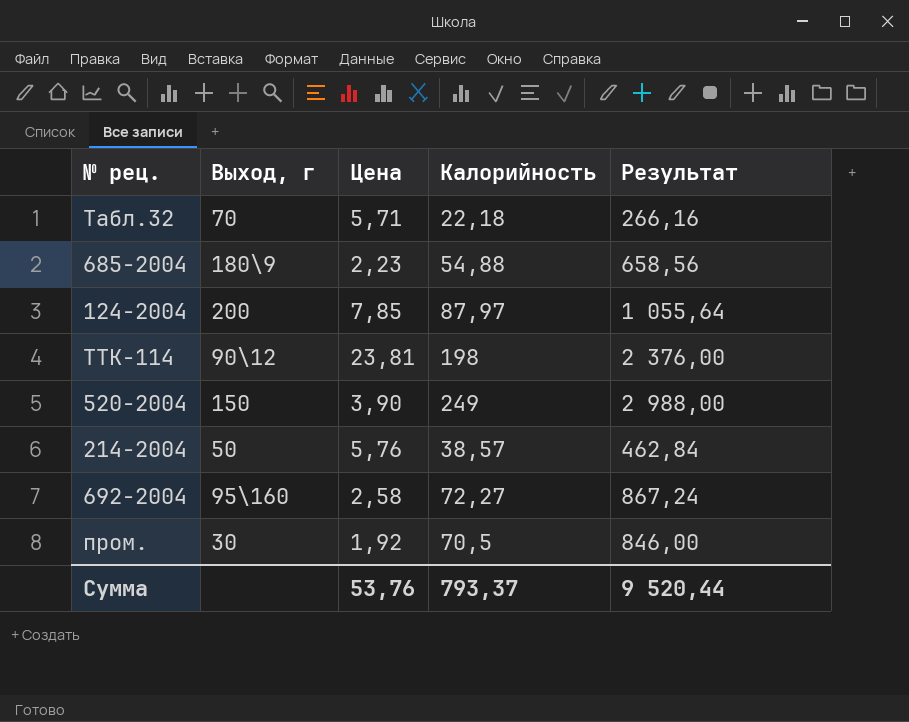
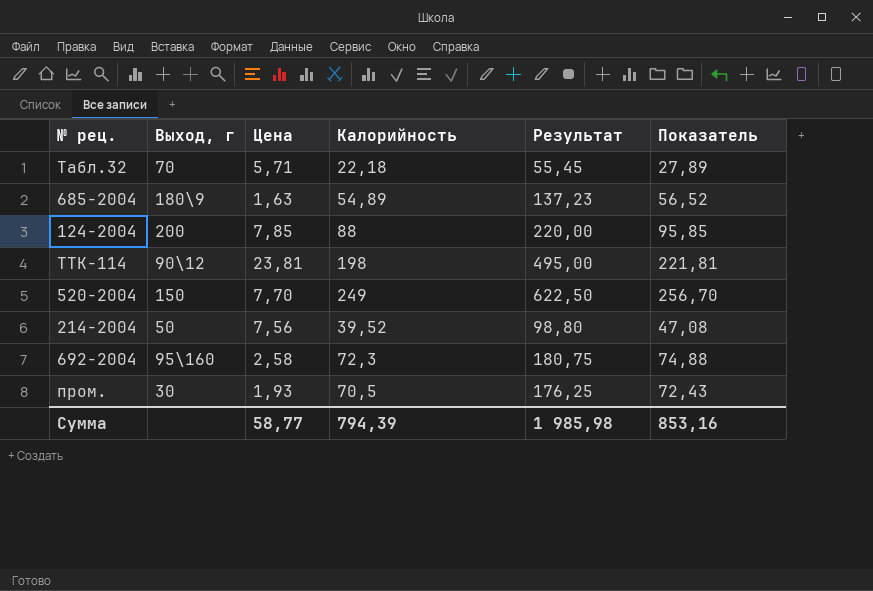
column Результат | formula: [Калорийность] * 12 -> [Калорийность] * 2,5
column Показатель | formula: none -> [Цена] + [Калорийность]
685-2004 | Цена: 2,23 -> 1,63
685-2004 | Калорийность: 54,88 -> 54,89
124-2004 | Калорийность: 87,97 -> 88
520-2004 | Цена: 3,90 -> 7,70
214-2004 | Цена: 5,76 -> 7,56
214-2004 | Калорийность: 38,57 -> 39,52
692-2004 | Калорийность: 72,27 -> 72,3
пром. | Цена: 1,92 -> 1,93
Сумма | Цена: 53,76 -> 58,77
Сумма | Калорийность: 793,37 -> 794,39
Сумма | Результат: 9 520,44 -> 1 985,98

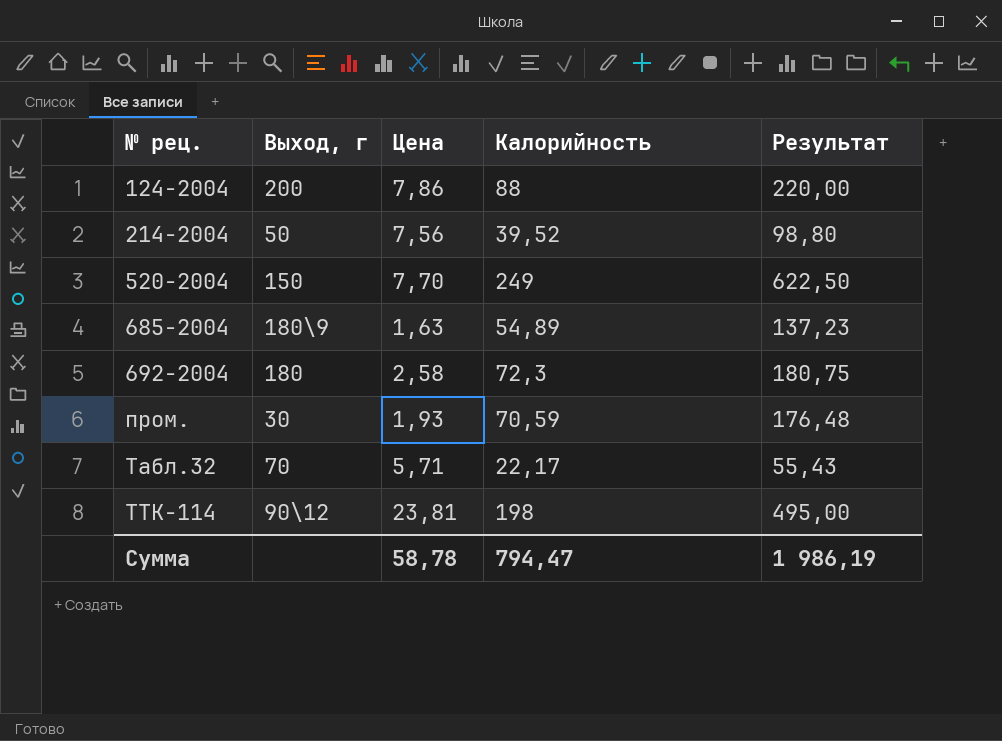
row order: none -> № рец. ascending
column Показатель | formula: [Цена] + [Калорийность] -> none
124-2004 | Цена: 7,85 -> 7,86
692-2004 | Выход, г: 95\160 -> 180
пром. | Калорийность: 70,5 -> 70,59
пром. | Результат: 176,25 -> 176,48
Табл.32 | Калорийность: 22,18 -> 22,17
Табл.32 | Результат: 55,45 -> 55,43
Сумма | Цена: 58,77 -> 58,78
Сумма | Калорийность: 794,39 -> 794,47
Сумма | Результат: 1 985,98 -> 1 986,19

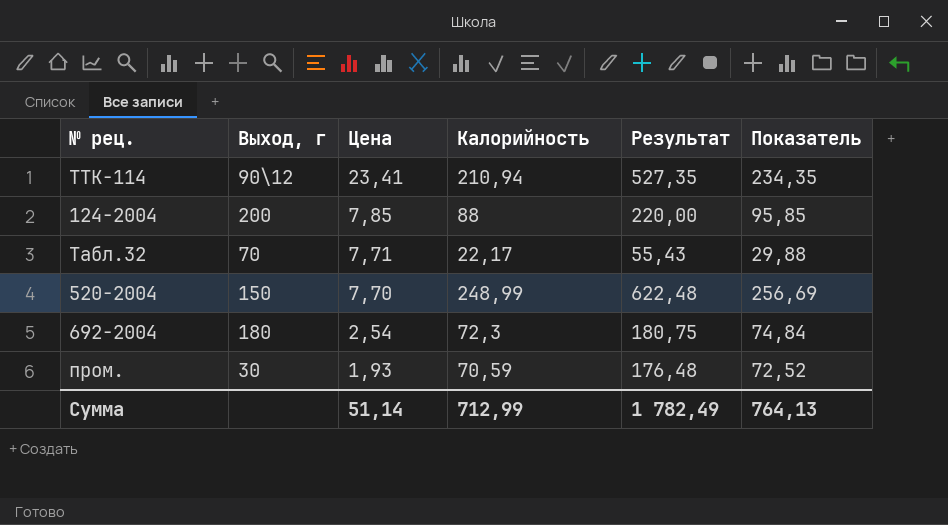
row order: № рец. ascending -> Цена descending
column Показатель | formula: none -> [Цена] + [Калорийность]
row 214-2004: 50 | 7,56 | 39,52 | 98,80 -> none
row 685-2004: 180\9 | 1,63 | 54,89 | 137,23 -> none
ТТК-114 | Цена: 23,81 -> 23,41
ТТК-114 | Калорийность: 198 -> 210,94
ТТК-114 | Результат: 495,00 -> 527,35
124-2004 | Цена: 7,86 -> 7,85
Табл.32 | Цена: 5,71 -> 7,71
520-2004 | Калорийность: 249 -> 248,99
520-2004 | Результат: 622,50 -> 622,48
692-2004 | Цена: 2,58 -> 2,54
Сумма | Цена: 58,78 -> 51,14
Сумма | Калорийность: 794,47 -> 712,99
Сумма | Результат: 1 986,19 -> 1 782,49

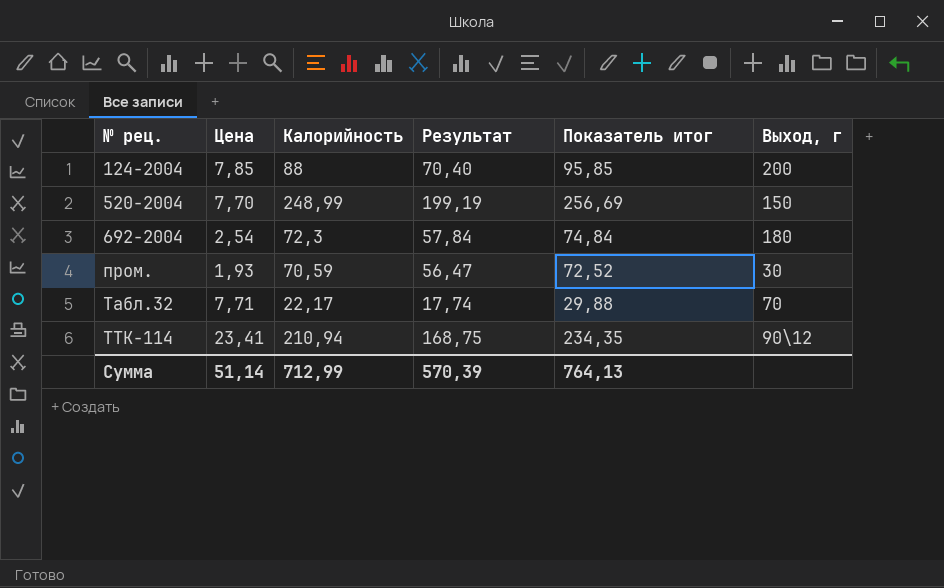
row order: Цена descending -> № рец. ascending
column Результат | formula: [Калорийность] * 2,5 -> [Калорийность] * 0,8
column name: Показатель -> Показатель итог
column Выход, г | position: 2 -> 6
Сумма | Результат: 1 782,49 -> 570,39

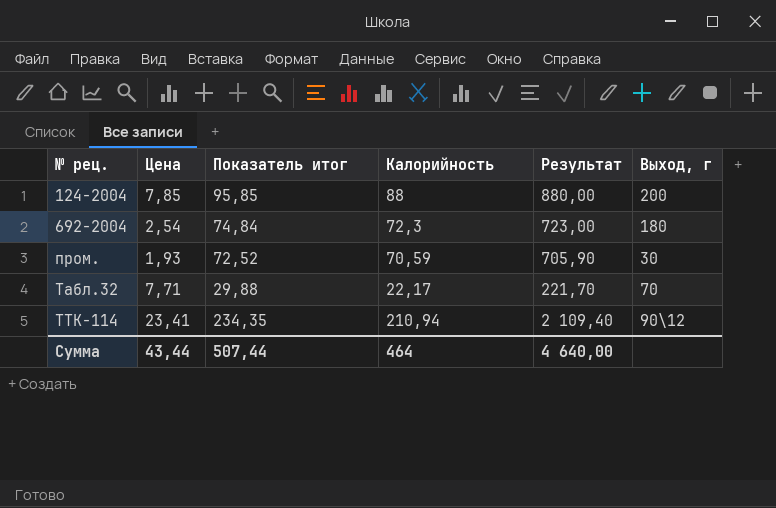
column Показатель итог | position: 5 -> 3
column Результат | formula: [Калорийность] * 0,8 -> [Калорийность] * 10
row 520-2004: 7,70 | 248,99 | 199,19 | 256,69 | 150 -> none
Сумма | Цена: 51,14 -> 43,44
Сумма | Показатель итог: 764,13 -> 507,44
Сумма | Калорийность: 712,99 -> 464
Сумма | Результат: 570,39 -> 4 640,00

